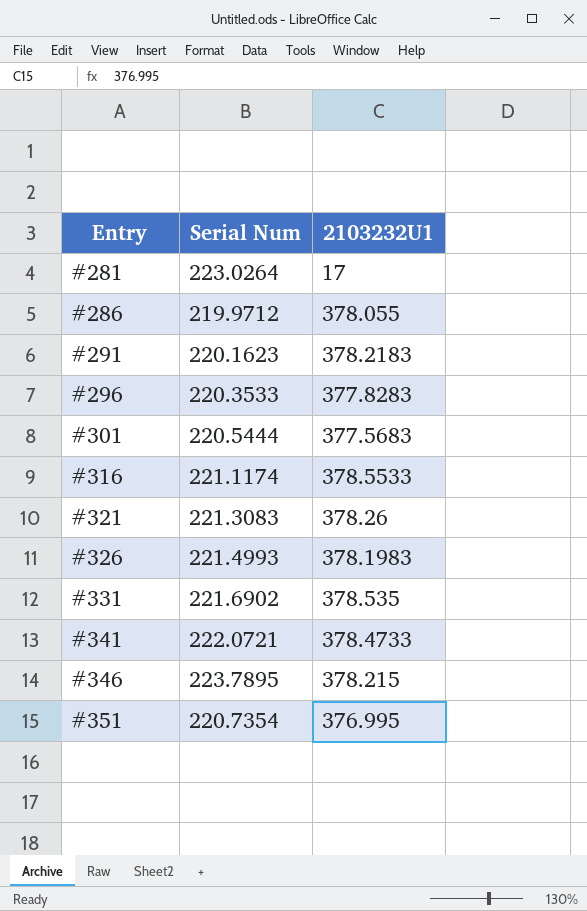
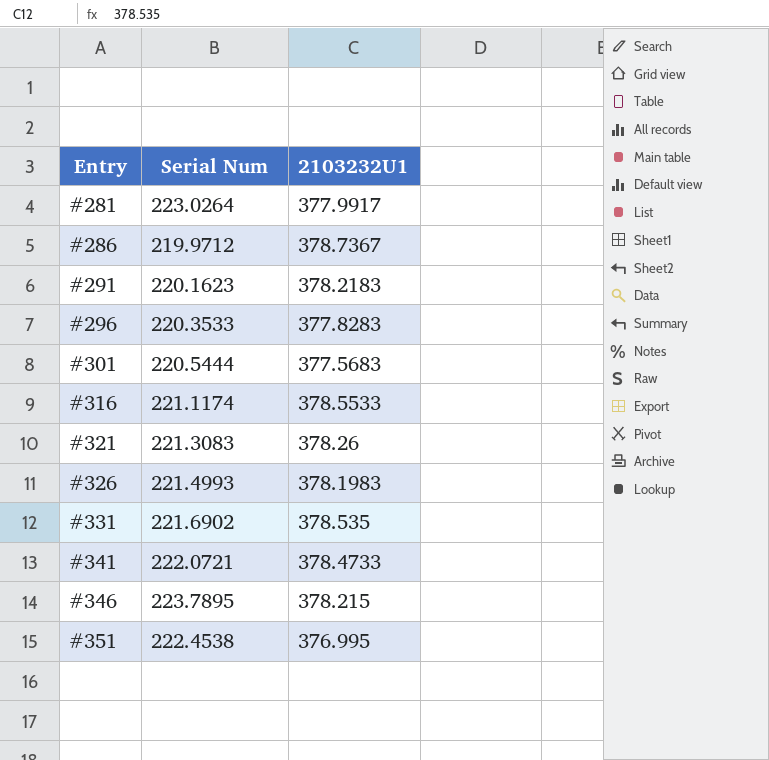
#281 | 2103232U1: 17 -> 377.9917
#286 | 2103232U1: 378.055 -> 378.7367
#351 | Serial Num: 220.7354 -> 222.4538

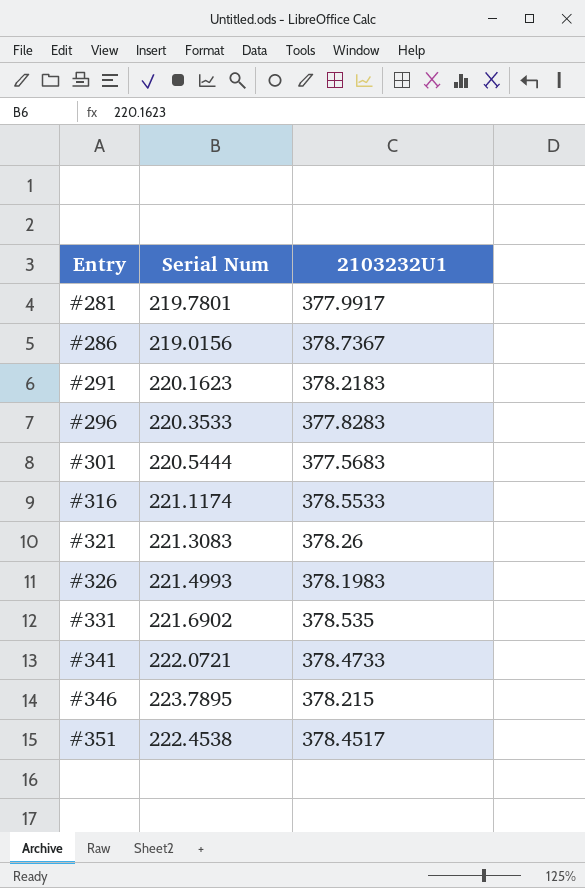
#281 | Serial Num: 223.0264 -> 219.7801
#286 | Serial Num: 219.9712 -> 219.0156
#351 | 2103232U1: 376.995 -> 378.4517

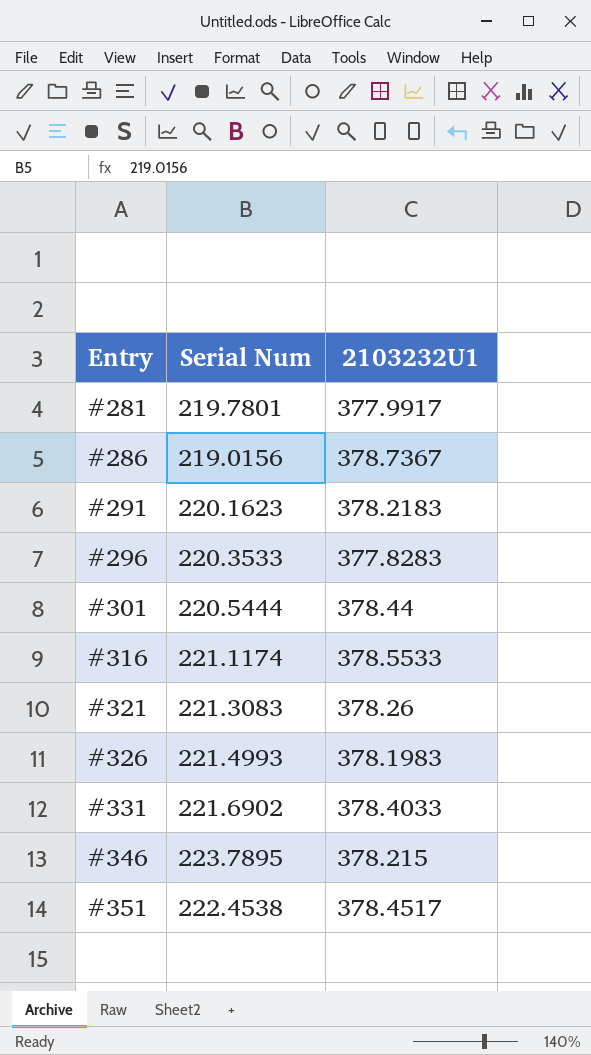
row #341: 222.0721 | 378.4733 -> none
#301 | 2103232U1: 377.5683 -> 378.44
#331 | 2103232U1: 378.535 -> 378.4033

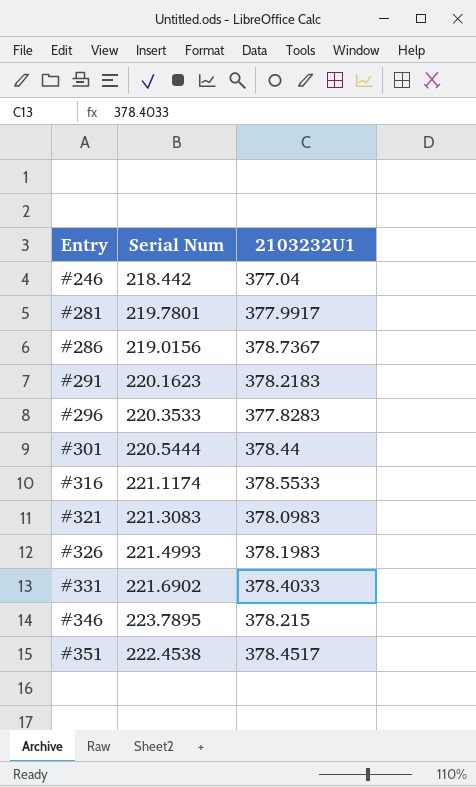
row #246: none -> 218.442 | 377.04
#321 | 2103232U1: 378.26 -> 378.0983

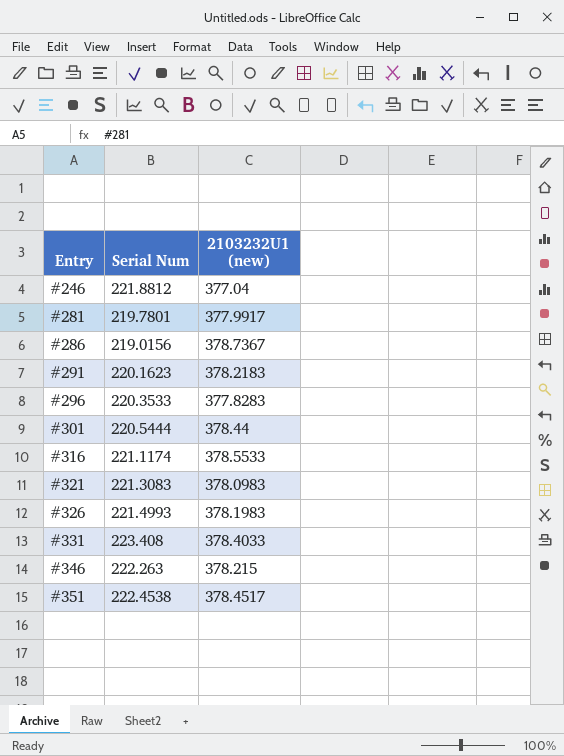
column name: 2103232U1 -> 2103232U1 (new)
#246 | Serial Num: 218.442 -> 221.8812
#331 | Serial Num: 221.6902 -> 223.408
#346 | Serial Num: 223.7895 -> 222.263

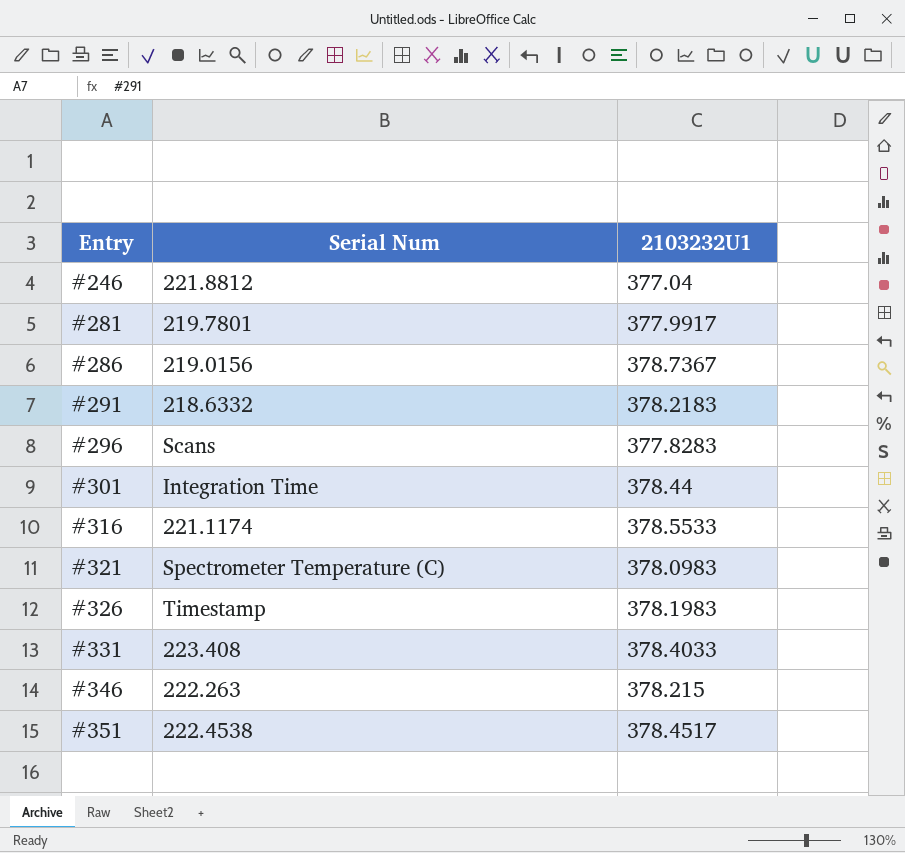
column name: 2103232U1 (new) -> 2103232U1
#291 | Serial Num: 220.1623 -> 218.6332
#296 | Serial Num: 220.3533 -> Scans
#301 | Serial Num: 220.5444 -> Integration Time
#321 | Serial Num: 221.3083 -> Spectrometer Temperature (C)
#326 | Serial Num: 221.4993 -> Timestamp

